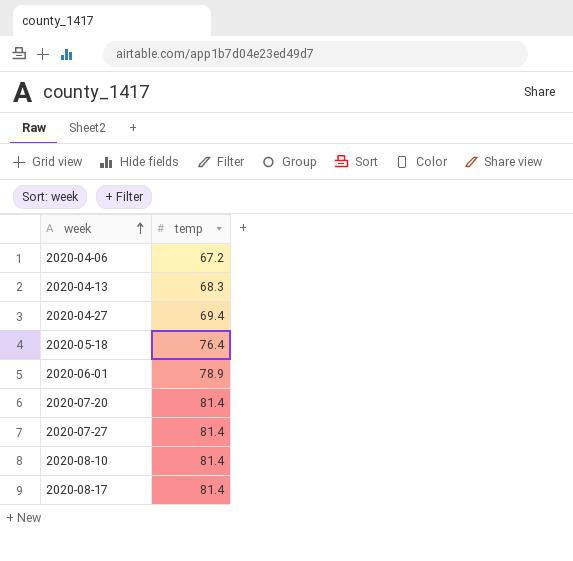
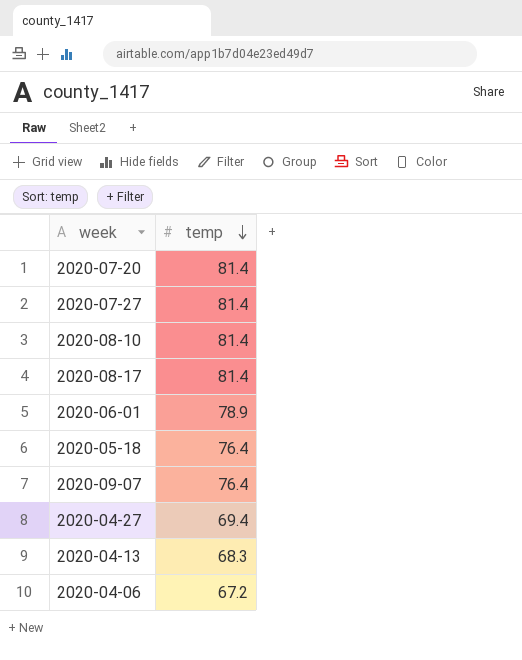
row order: week ascending -> temp descending
row 2020-09-07: none -> 76.4

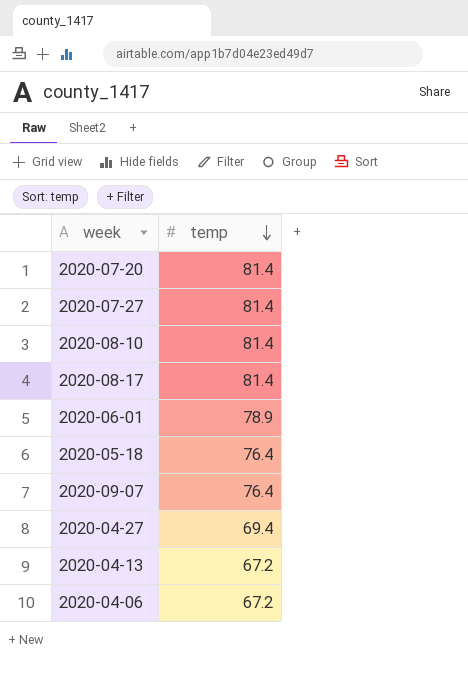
2020-04-13 | temp: 68.3 -> 67.2

